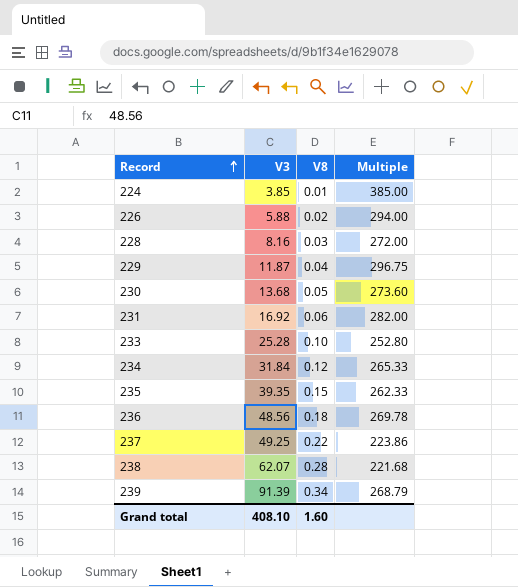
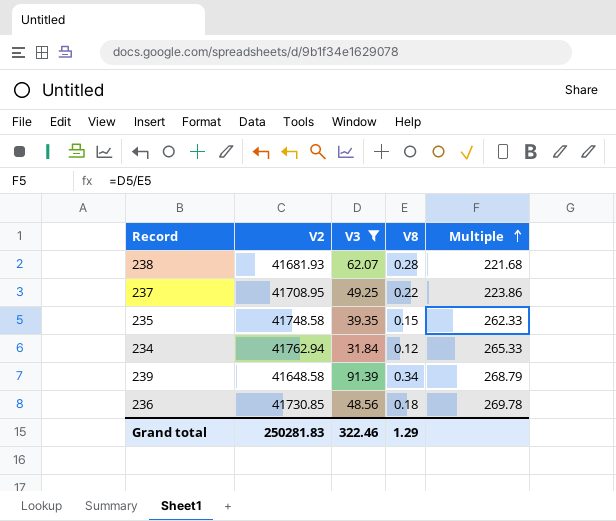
filter: none -> V3 >= 31.84
row order: Record ascending -> Multiple ascending
column V2 | position: none -> 2
Grand total | V3: 408.10 -> 322.46
Grand total | V8: 1.60 -> 1.29

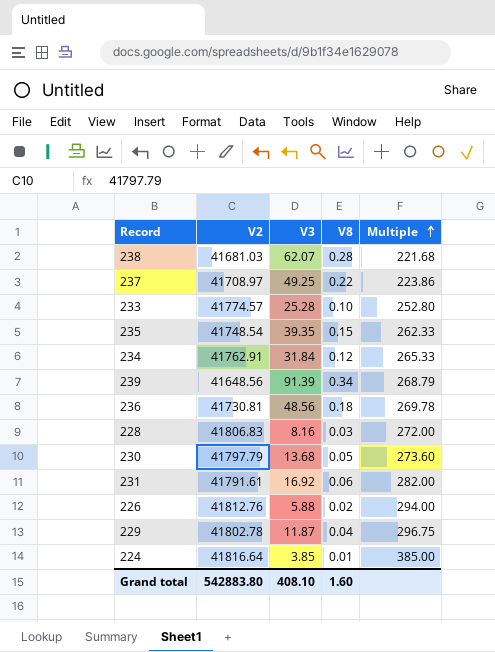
filter: V3 >= 31.84 -> none
238 | V2: 41681.93 -> 41681.03
237 | V2: 41708.95 -> 41708.97
235 | V2: 41748.58 -> 41748.54
234 | V2: 41762.94 -> 41762.91
239 | V2: 41648.58 -> 41648.56
236 | V2: 41730.85 -> 41730.81
Grand total | V2: 250281.83 -> 542883.80
Grand total | V3: 322.46 -> 408.10
Grand total | V8: 1.29 -> 1.60

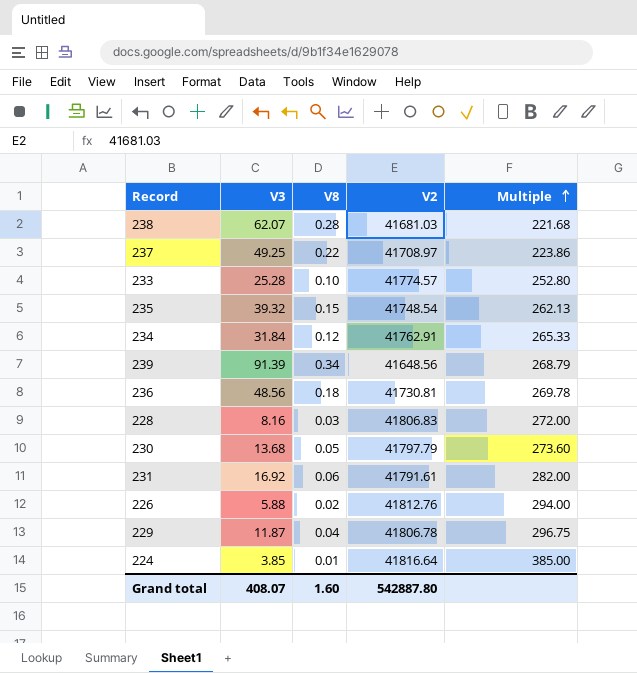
column V2 | position: 2 -> 4
235 | V3: 39.35 -> 39.32
235 | Multiple: 262.33 -> 262.13
229 | V2: 41802.78 -> 41806.78
Grand total | V3: 408.10 -> 408.07
Grand total | V2: 542883.80 -> 542887.80

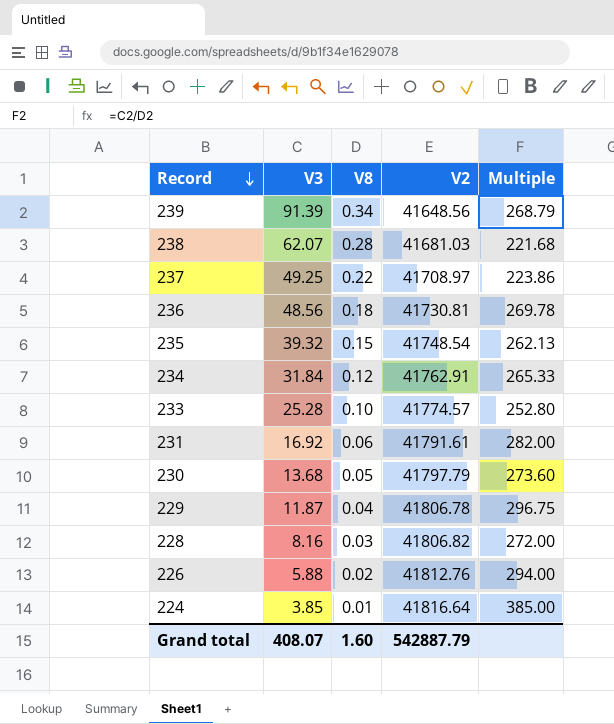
row order: Multiple ascending -> Record descending
228 | V2: 41806.83 -> 41806.82
Grand total | V2: 542887.80 -> 542887.79

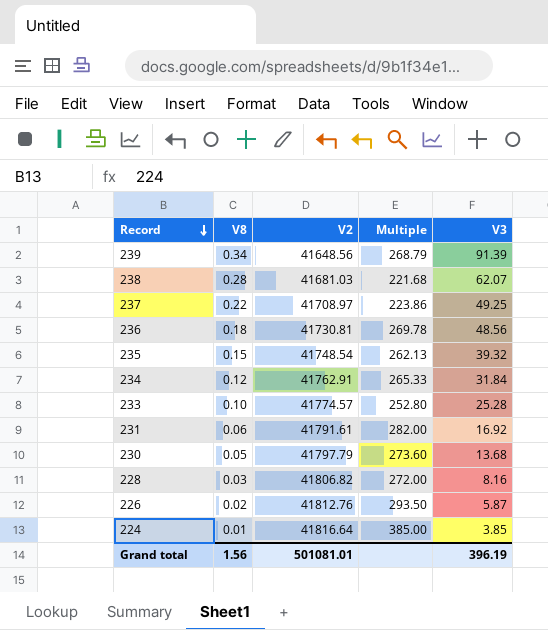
column V3 | position: 2 -> 5
row 229: 11.87 | 0.04 | 41806.78 | 296.75 -> none
226 | Multiple: 294.00 -> 293.50
226 | V3: 5.88 -> 5.87
Grand total | V8: 1.60 -> 1.56
Grand total | V2: 542887.79 -> 501081.01
Grand total | V3: 408.07 -> 396.19

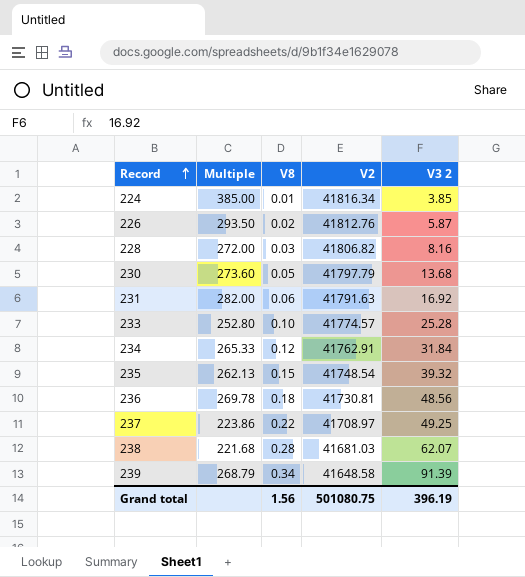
row order: Record descending -> Record ascending
column Multiple | position: 4 -> 2
column name: V3 -> V3 2
224 | V2: 41816.64 -> 41816.34
231 | V2: 41791.61 -> 41791.63
239 | V2: 41648.56 -> 41648.58
Grand total | V2: 501081.01 -> 501080.75

